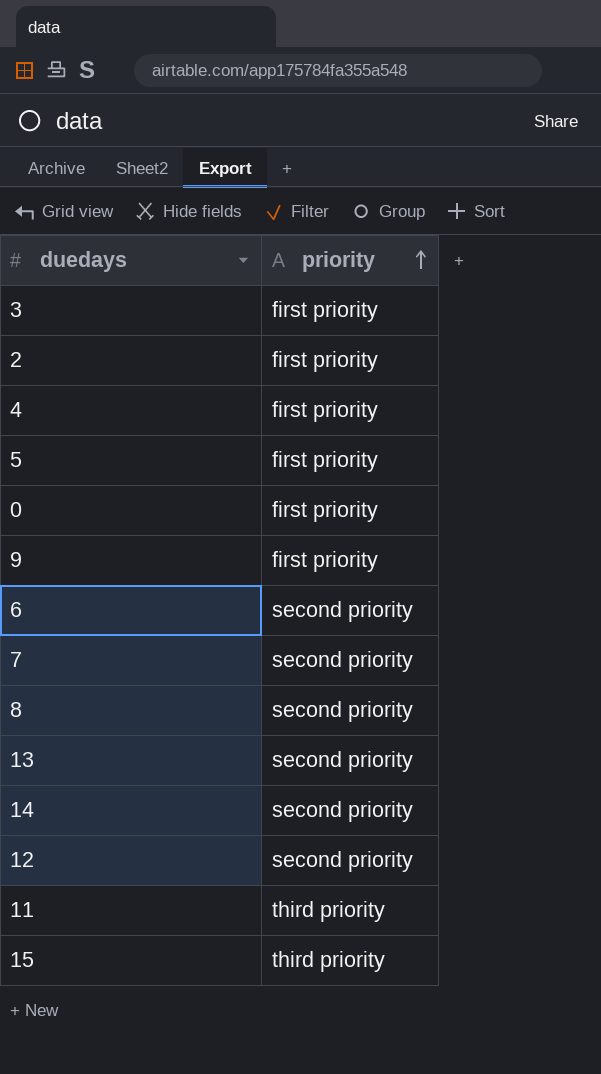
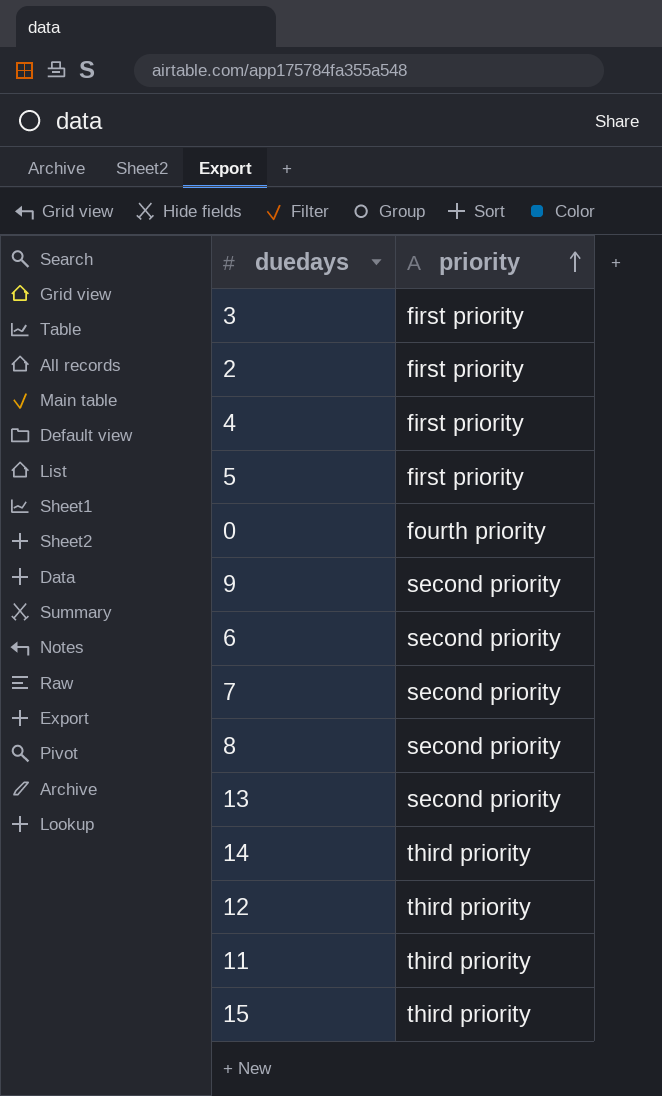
0 | priority: first priority -> fourth priority
9 | priority: first priority -> second priority
14 | priority: second priority -> third priority
12 | priority: second priority -> third priority

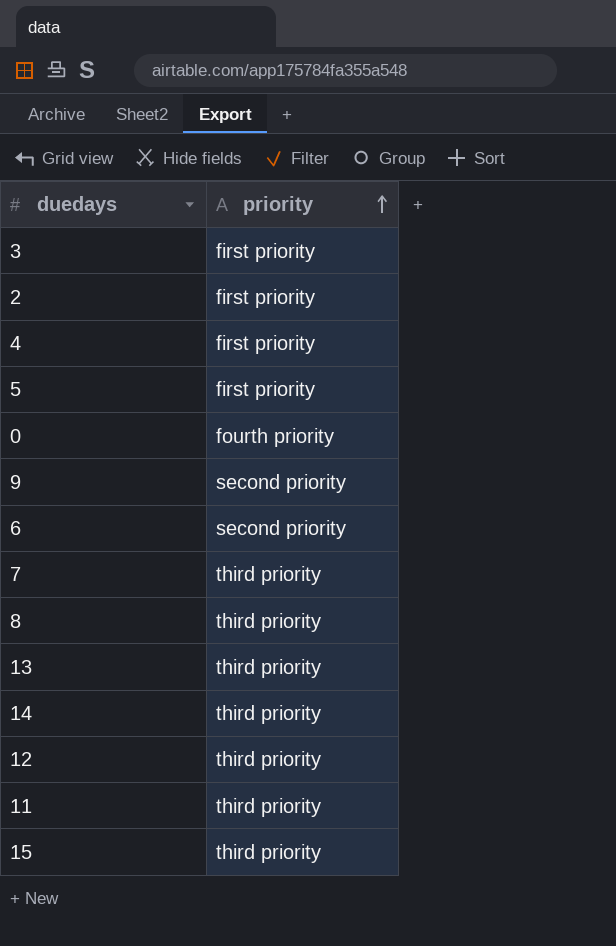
7 | priority: second priority -> third priority
8 | priority: second priority -> third priority
13 | priority: second priority -> third priority

